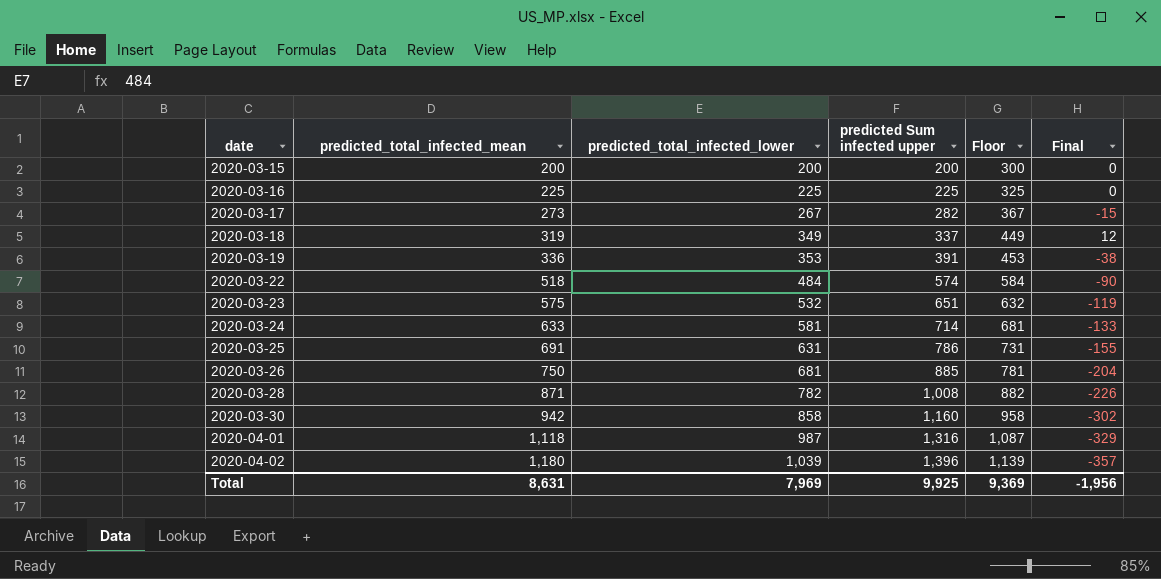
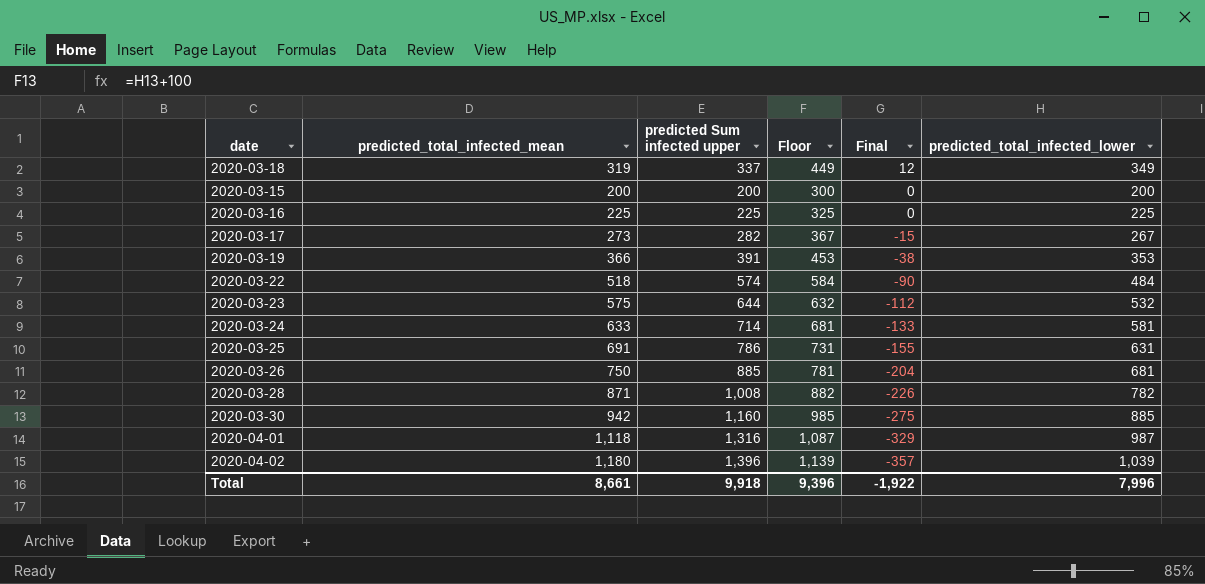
row order: date ascending -> Final descending
column predicted_total_infected_lower | position: 3 -> 6
2020-03-19 | predicted_total_infected_mean: 336 -> 366
2020-03-23 | predicted Sum infected upper: 651 -> 644
2020-03-23 | Final: -119 -> -112
2020-03-30 | Floor: 958 -> 985
2020-03-30 | Final: -302 -> -275
2020-03-30 | predicted_total_infected_lower: 858 -> 885
Total | predicted_total_infected_mean: 8,631 -> 8,661
Total | predicted Sum infected upper: 9,925 -> 9,918
Total | Floor: 9,369 -> 9,396
Total | Final: -1,956 -> -1,922
Total | predicted_total_infected_lower: 7,969 -> 7,996

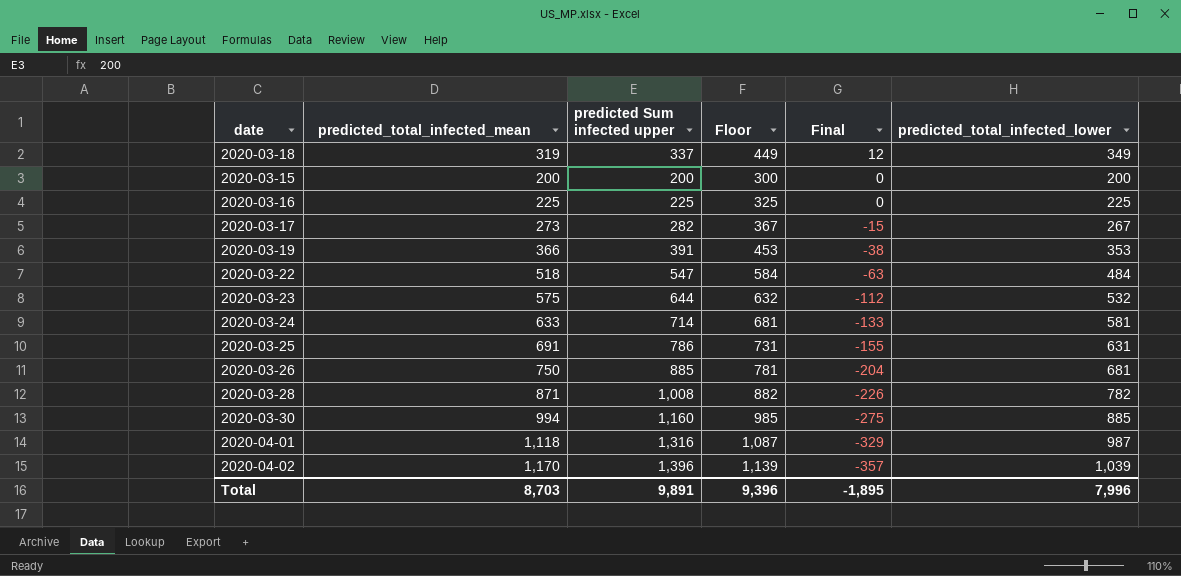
2020-03-22 | predicted Sum infected upper: 574 -> 547
2020-03-22 | Final: -90 -> -63
2020-03-30 | predicted_total_infected_mean: 942 -> 994
2020-04-02 | predicted_total_infected_mean: 1,180 -> 1,170
Total | predicted_total_infected_mean: 8,661 -> 8,703
Total | predicted Sum infected upper: 9,918 -> 9,891
Total | Final: -1,922 -> -1,895

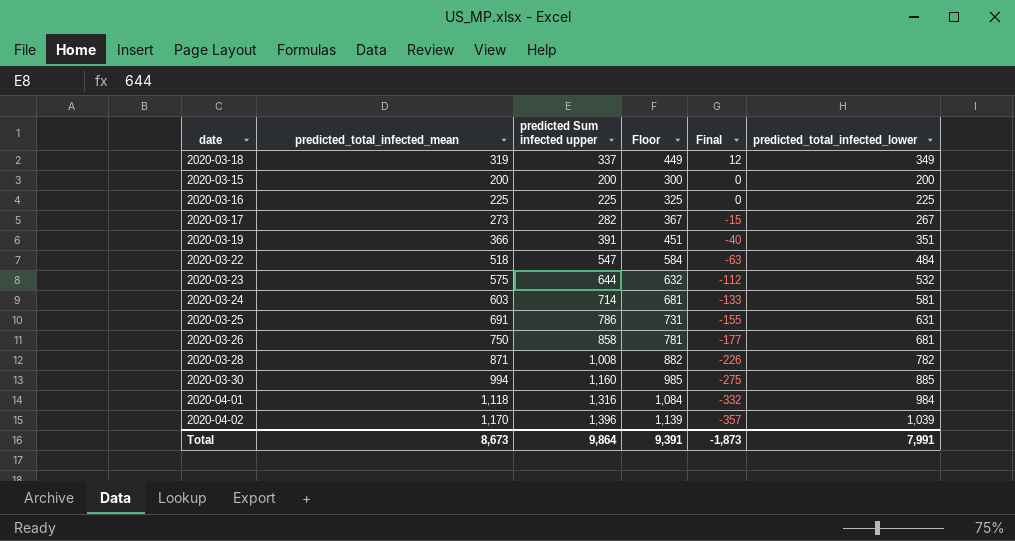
2020-03-19 | Floor: 453 -> 451
2020-03-19 | Final: -38 -> -40
2020-03-19 | predicted_total_infected_lower: 353 -> 351
2020-03-24 | predicted_total_infected_mean: 633 -> 603
2020-03-26 | predicted Sum infected upper: 885 -> 858
2020-03-26 | Final: -204 -> -177
2020-04-01 | Floor: 1,087 -> 1,084
2020-04-01 | Final: -329 -> -332
2020-04-01 | predicted_total_infected_lower: 987 -> 984
Total | predicted_total_infected_mean: 8,703 -> 8,673
Total | predicted Sum infected upper: 9,891 -> 9,864
Total | Floor: 9,396 -> 9,391
Total | Final: -1,895 -> -1,873
Total | predicted_total_infected_lower: 7,996 -> 7,991

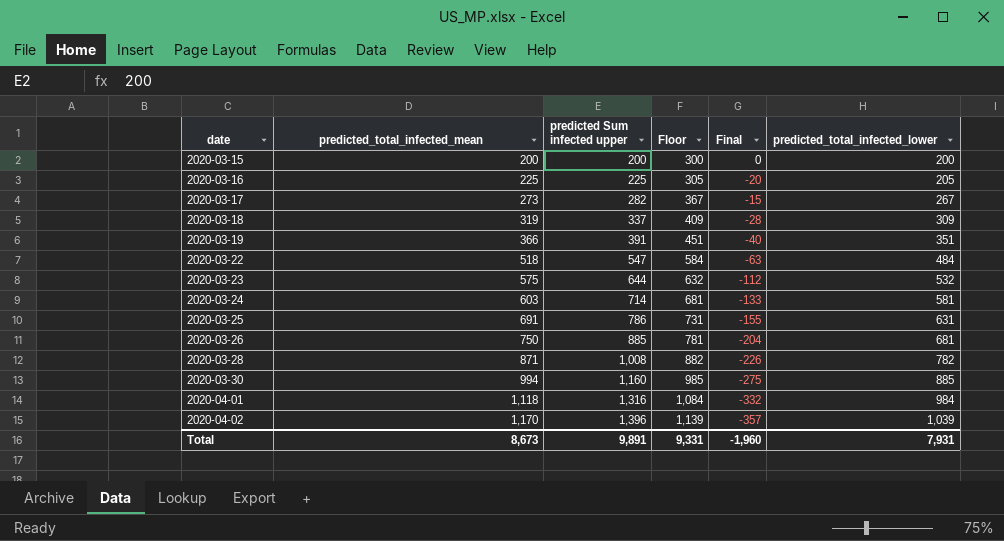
row order: Final descending -> date ascending
2020-03-16 | Floor: 325 -> 305
2020-03-16 | Final: 0 -> -20
2020-03-16 | predicted_total_infected_lower: 225 -> 205
2020-03-18 | Floor: 449 -> 409
2020-03-18 | Final: 12 -> -28
2020-03-18 | predicted_total_infected_lower: 349 -> 309
2020-03-26 | predicted Sum infected upper: 858 -> 885
2020-03-26 | Final: -177 -> -204
Total | predicted Sum infected upper: 9,864 -> 9,891
Total | Floor: 9,391 -> 9,331
Total | Final: -1,873 -> -1,960
Total | predicted_total_infected_lower: 7,991 -> 7,931

